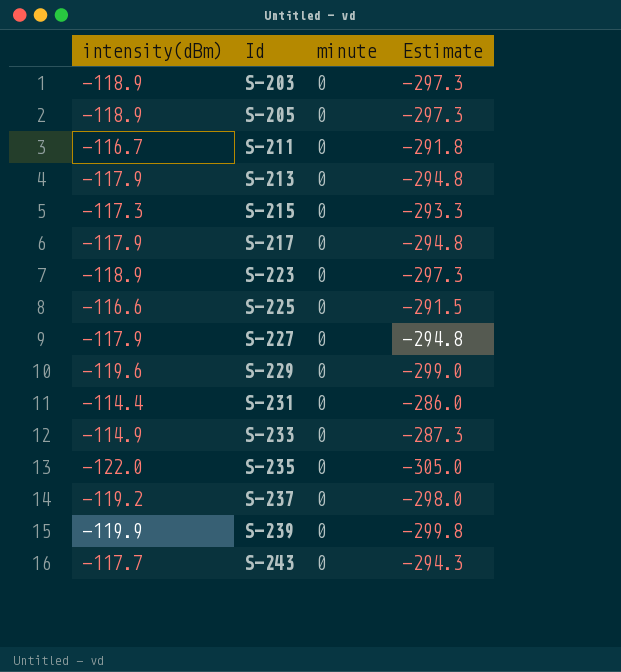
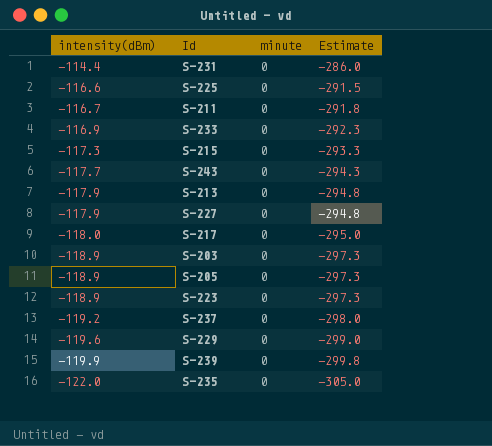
row order: Id ascending -> intensity(dBm) descending
S-233 | intensity(dBm): -114.9 -> -116.9
S-233 | Estimate: -287.3 -> -292.3
S-217 | intensity(dBm): -117.9 -> -118.0
S-217 | Estimate: -294.8 -> -295.0

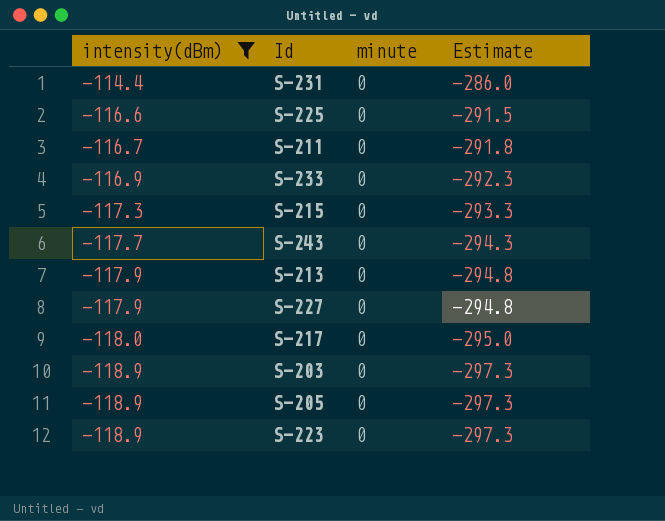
filter: none -> intensity(dBm) >= -118.9

